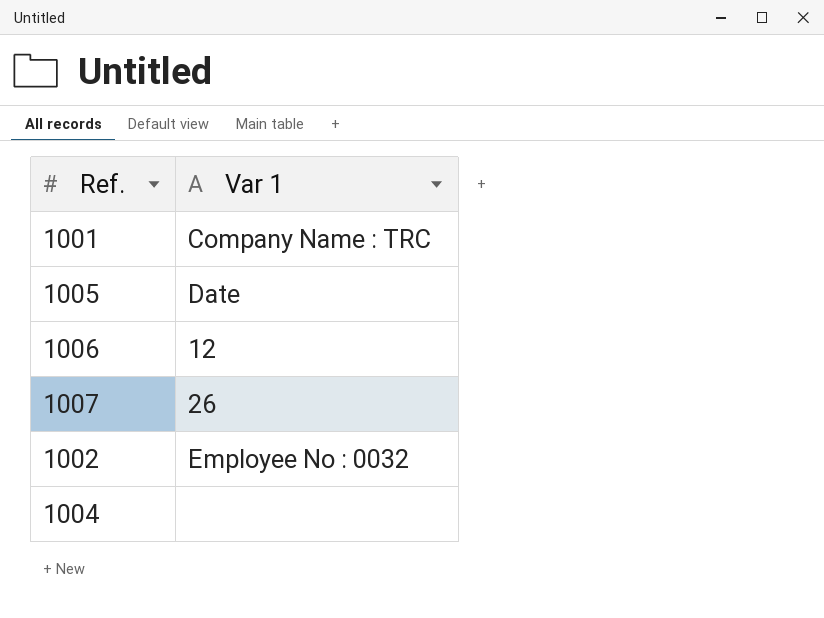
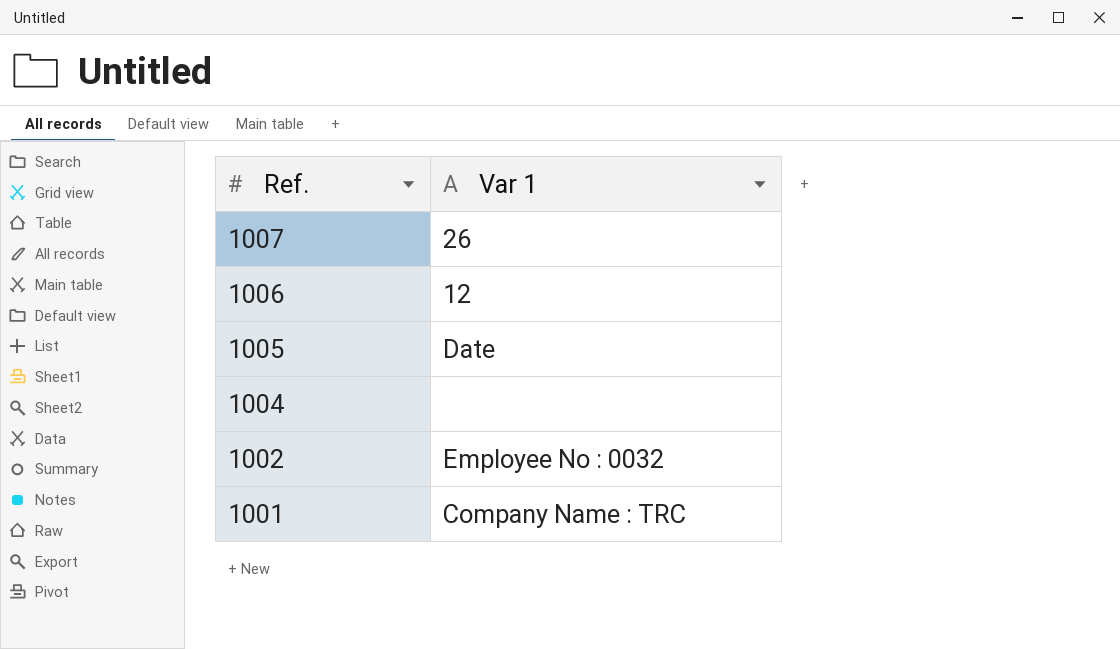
row order: none -> Ref. descending

